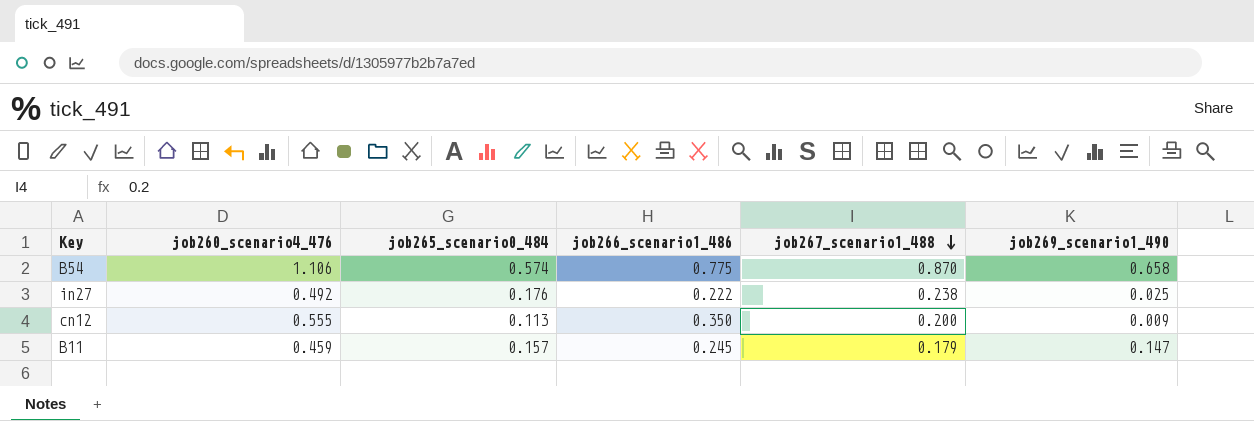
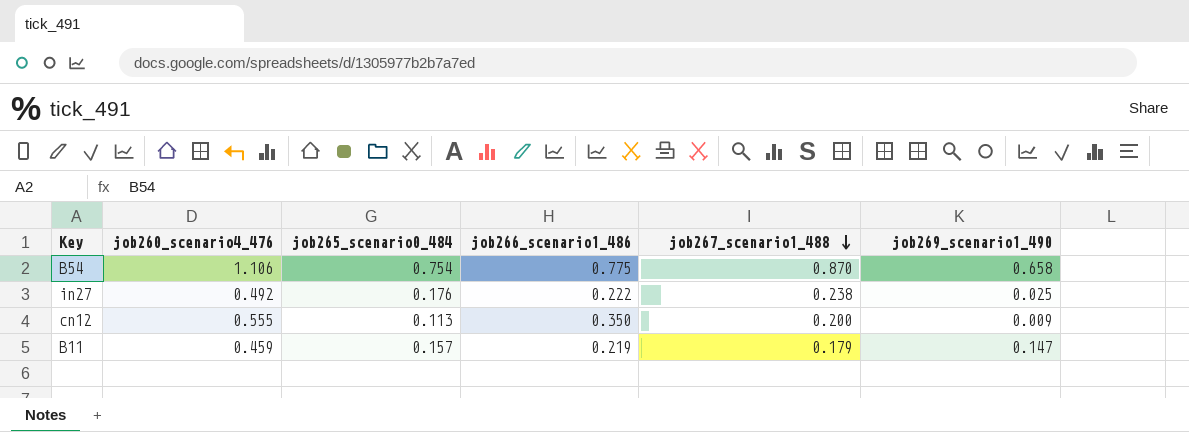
B54 | job265_scenario0_484: 0.574 -> 0.754
B11 | job266_scenario1_486: 0.245 -> 0.219

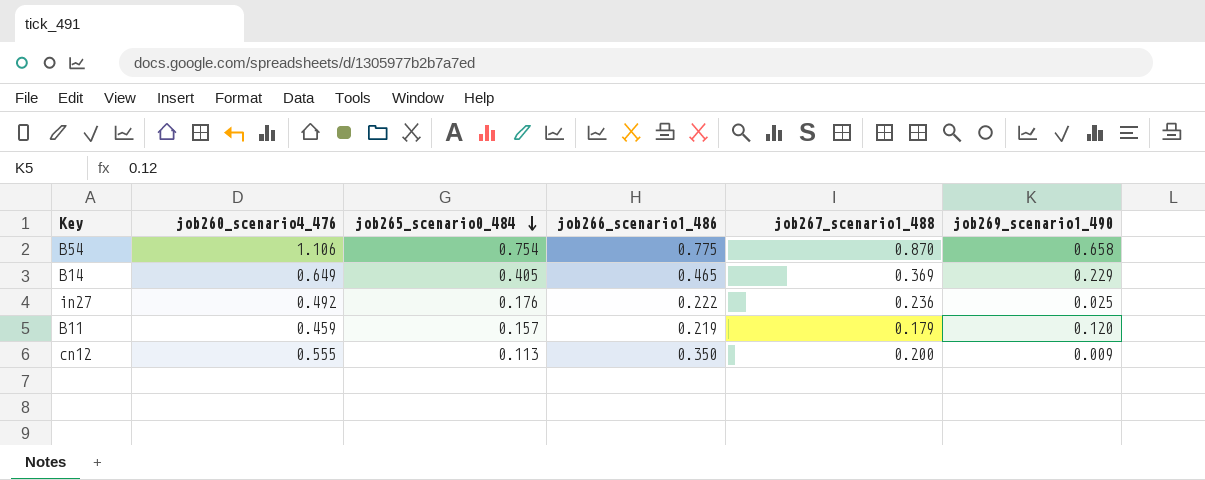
row order: job267_scenario1_488 descending -> job265_scenario0_484 descending
row B14: none -> 0.649 | 0.405 | 0.465 | 0.369 | 0.229
in27 | job267_scenario1_488: 0.238 -> 0.236
B11 | job269_scenario1_490: 0.147 -> 0.120

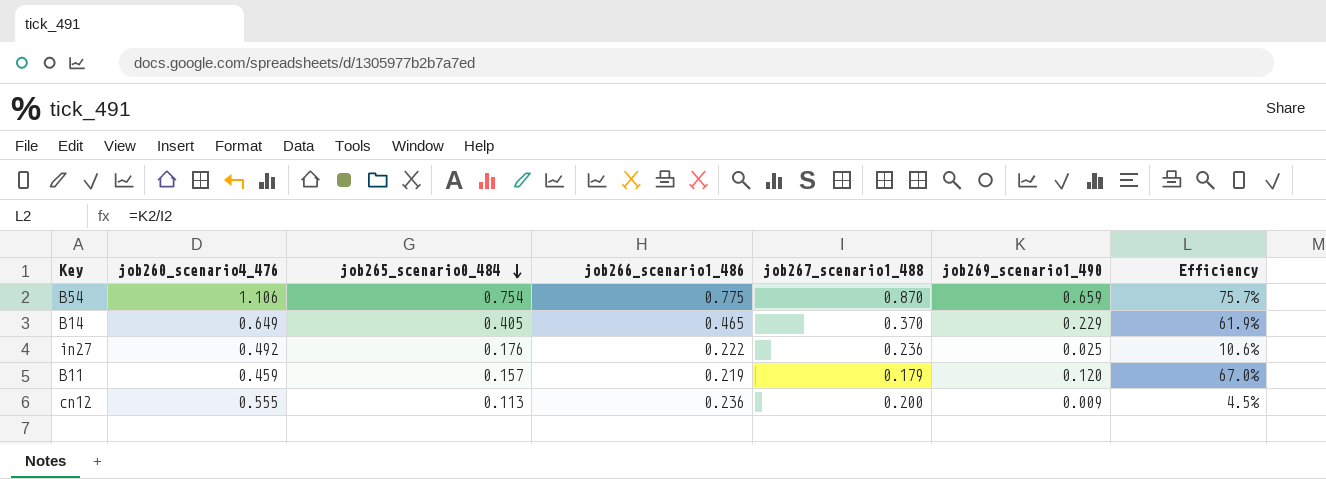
column Efficiency | formula: none -> [job269_scenario1_490] / [job267_scenario1_488]
B54 | job269_scenario1_490: 0.658 -> 0.659
B14 | job267_scenario1_488: 0.369 -> 0.370
cn12 | job266_scenario1_486: 0.350 -> 0.236

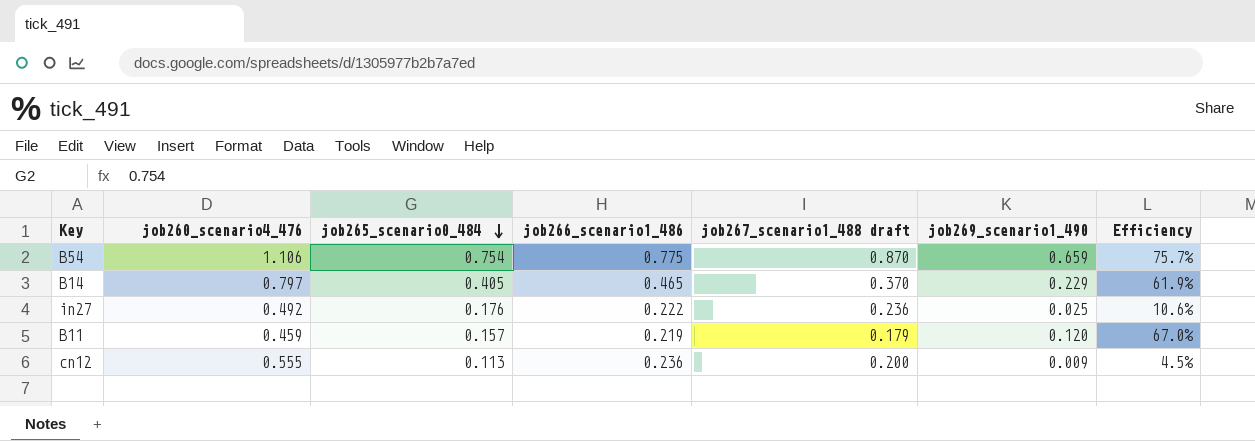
column name: job267_scenario1_488 -> job267_scenario1_488 draft
B14 | job260_scenario4_476: 0.649 -> 0.797

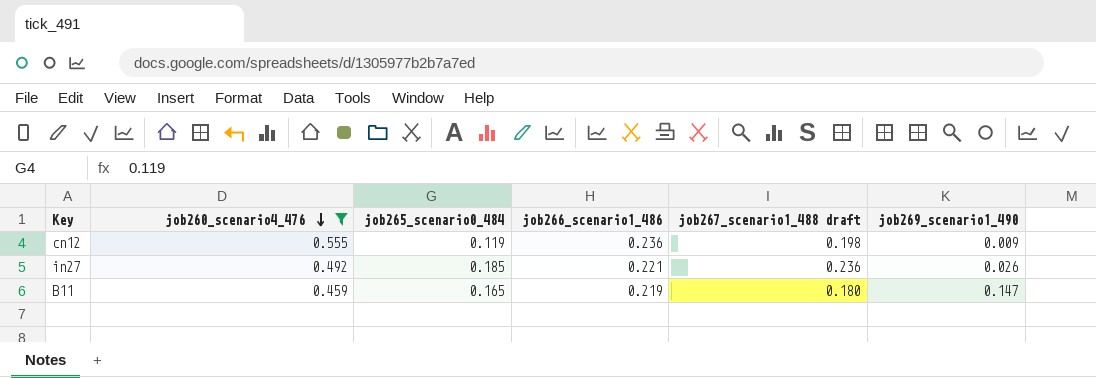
filter: none -> job260_scenario4_476 <= 0.555
row order: job265_scenario0_484 descending -> job260_scenario4_476 descending
column Efficiency | formula: [job269_scenario1_490] / [job267_scenario1_488 draft] -> none
cn12 | job265_scenario0_484: 0.113 -> 0.119
cn12 | job267_scenario1_488 draft: 0.200 -> 0.198
in27 | job265_scenario0_484: 0.176 -> 0.185
in27 | job266_scenario1_486: 0.222 -> 0.221
in27 | job269_scenario1_490: 0.025 -> 0.026
B11 | job265_scenario0_484: 0.157 -> 0.165
B11 | job267_scenario1_488 draft: 0.179 -> 0.180
B11 | job269_scenario1_490: 0.120 -> 0.147

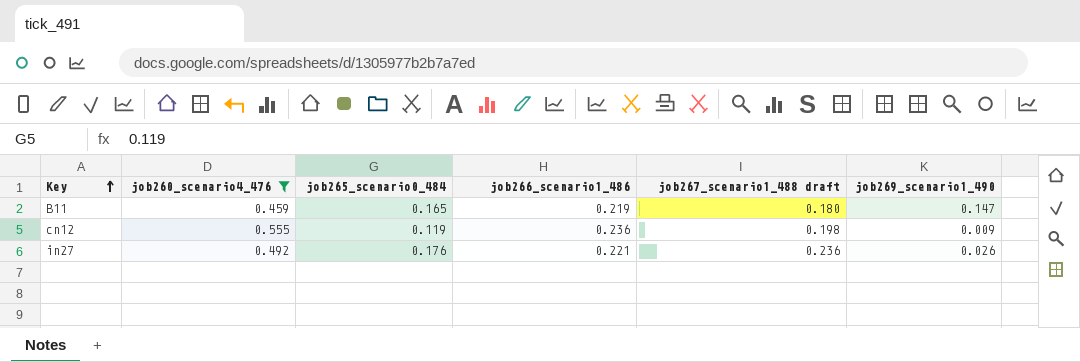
row order: job260_scenario4_476 descending -> Key ascending
in27 | job265_scenario0_484: 0.185 -> 0.176

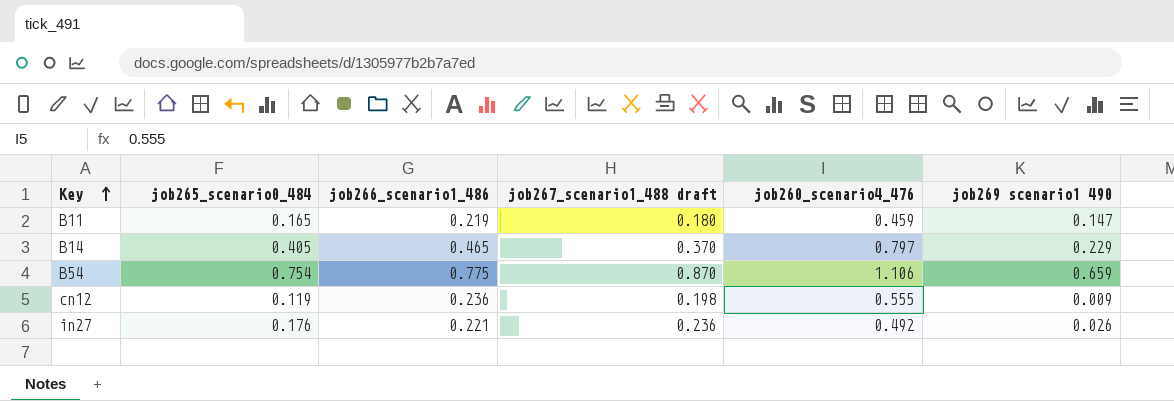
filter: job260_scenario4_476 <= 0.555 -> none
column job260_scenario4_476 | position: 2 -> 5
column name: job269_scenario1_490 -> job269 scenario1 490

